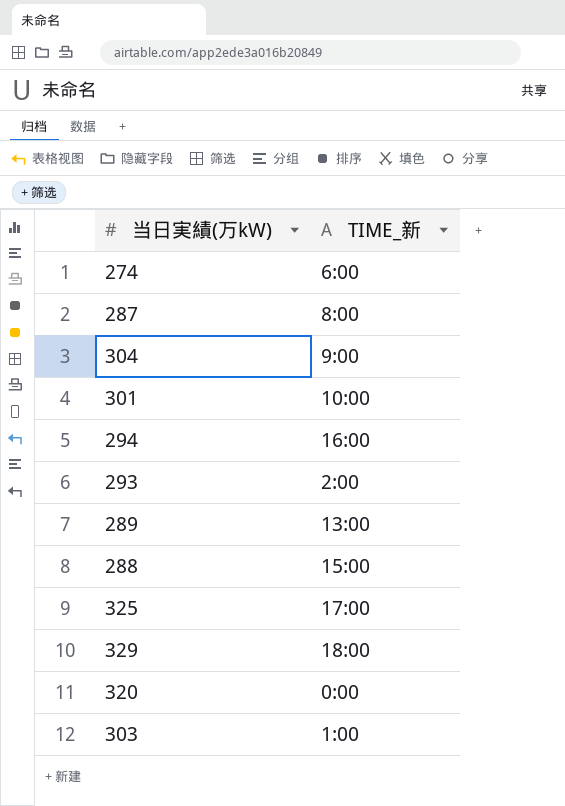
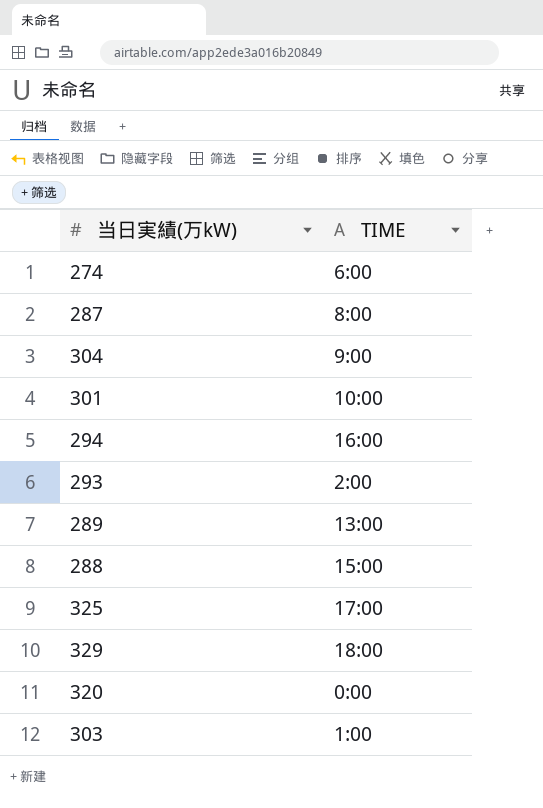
column name: TIME_新 -> TIME

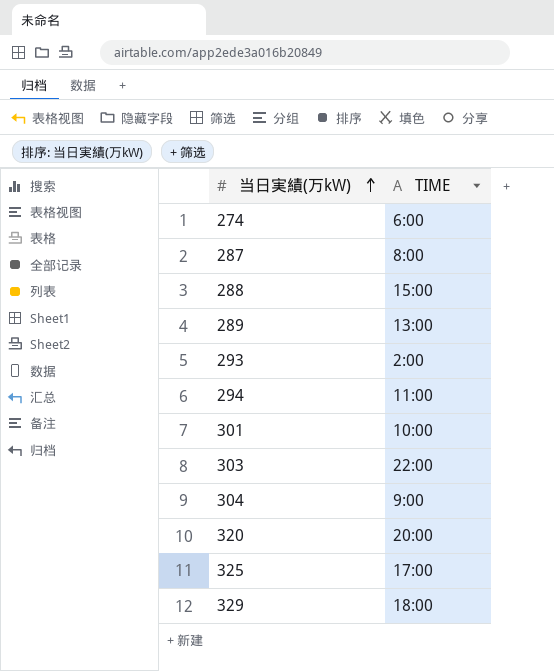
row order: none -> 当日実績(万kW) ascending
294 | TIME: 16:00 -> 11:00
303 | TIME: 1:00 -> 22:00
320 | TIME: 0:00 -> 20:00

